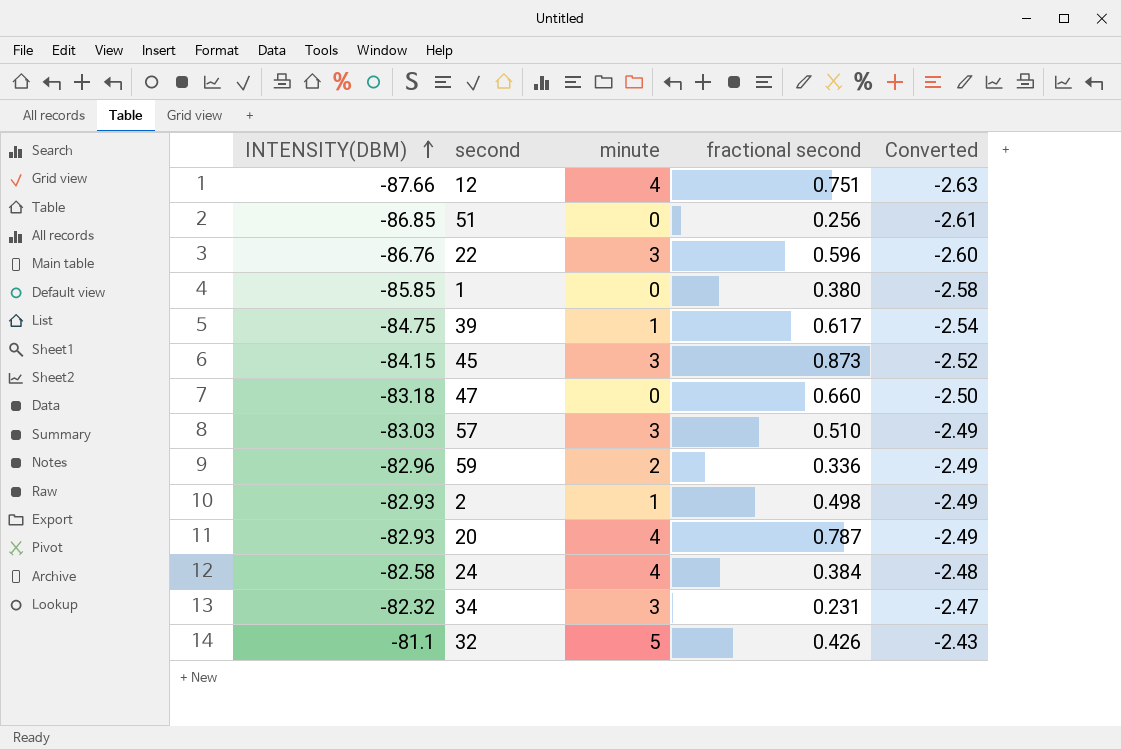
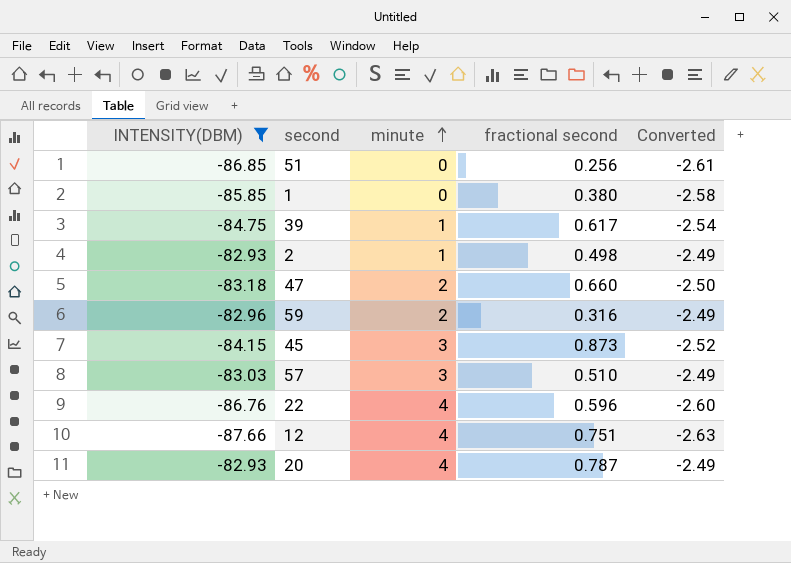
filter: none -> INTENSITY(DBM) <= -82.93
row order: INTENSITY(DBM) ascending -> minute ascending
47 | minute: 0 -> 2
59 | fractional second: 0.336 -> 0.316
22 | minute: 3 -> 4

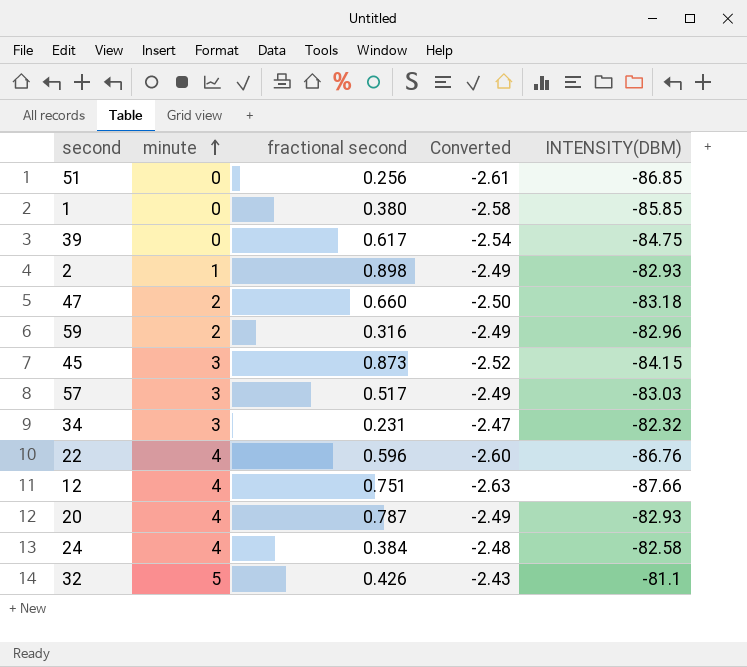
filter: INTENSITY(DBM) <= -82.93 -> none
column INTENSITY(DBM) | position: 1 -> 5
39 | minute: 1 -> 0
2 | fractional second: 0.498 -> 0.898
57 | fractional second: 0.510 -> 0.517

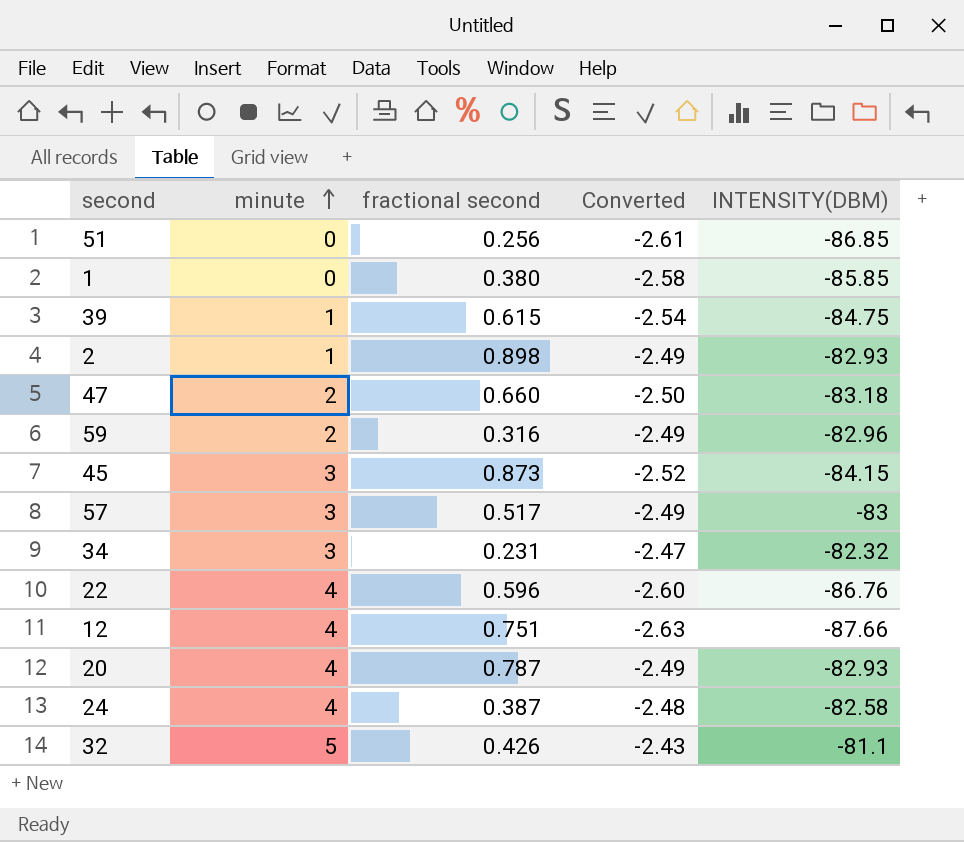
39 | minute: 0 -> 1
39 | fractional second: 0.617 -> 0.615
57 | INTENSITY(DBM): -83.03 -> -83
24 | fractional second: 0.384 -> 0.387

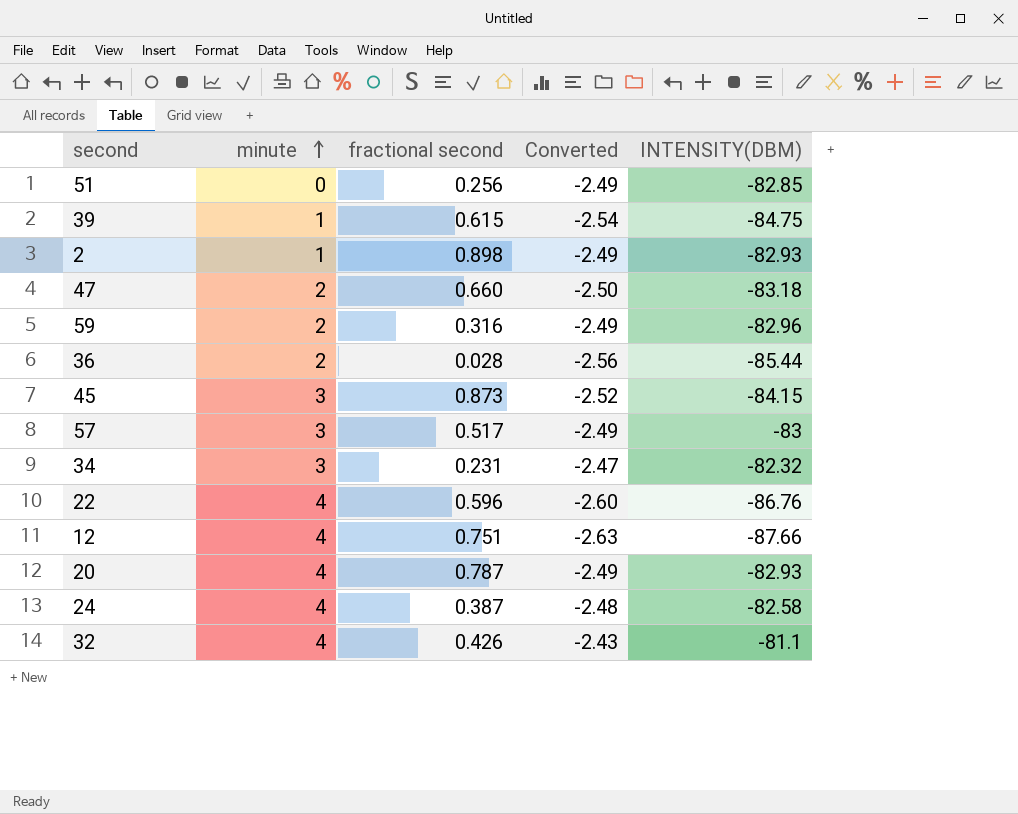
row 1: 0 | 0.380 | -2.58 | -85.85 -> none
51 | Converted: -2.61 -> -2.49
51 | INTENSITY(DBM): -86.85 -> -82.85
row 36: none -> 2 | 0.028 | -2.56 | -85.44
32 | minute: 5 -> 4

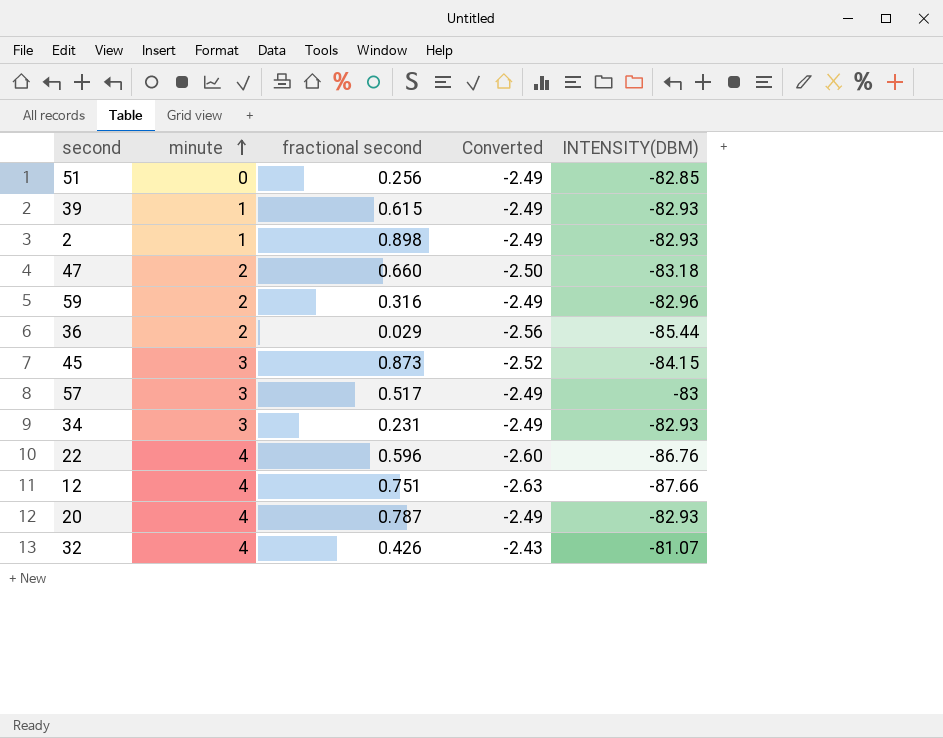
row 24: 4 | 0.387 | -2.48 | -82.58 -> none
39 | Converted: -2.54 -> -2.49
39 | INTENSITY(DBM): -84.75 -> -82.93
36 | fractional second: 0.028 -> 0.029
34 | Converted: -2.47 -> -2.49
34 | INTENSITY(DBM): -82.32 -> -82.93
32 | INTENSITY(DBM): -81.1 -> -81.07

